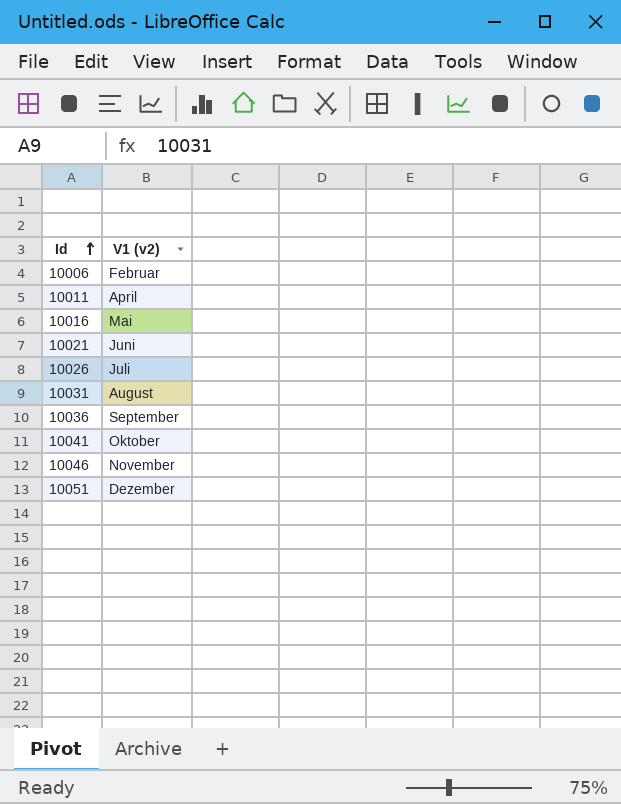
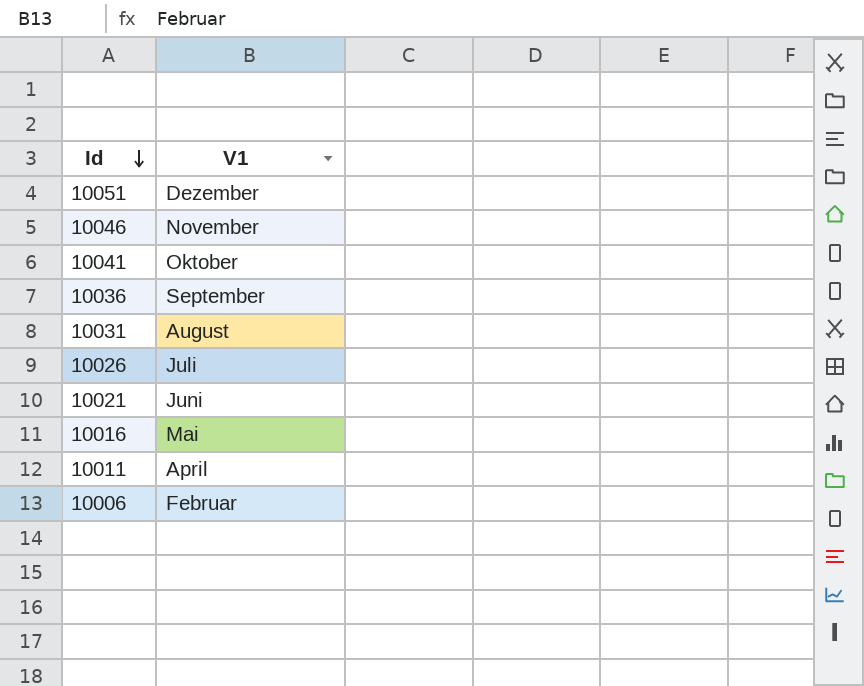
row order: Id ascending -> Id descending
column name: V1 (v2) -> V1

